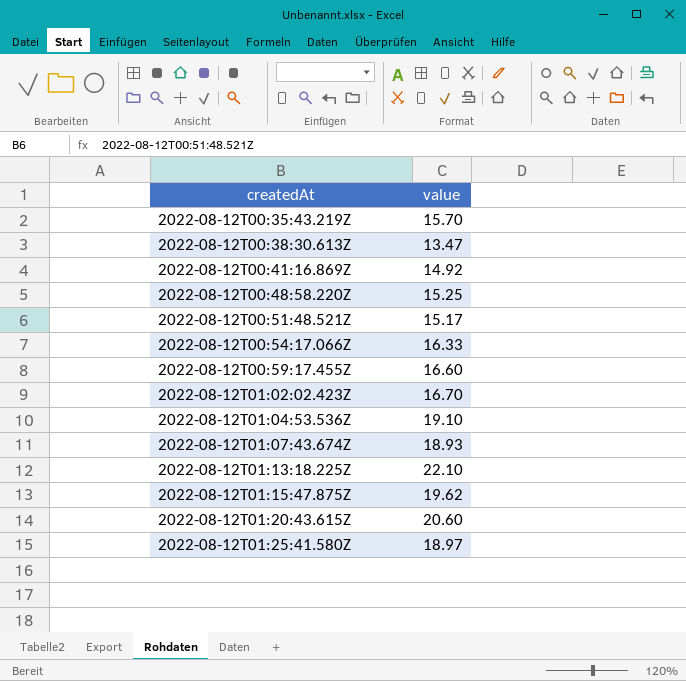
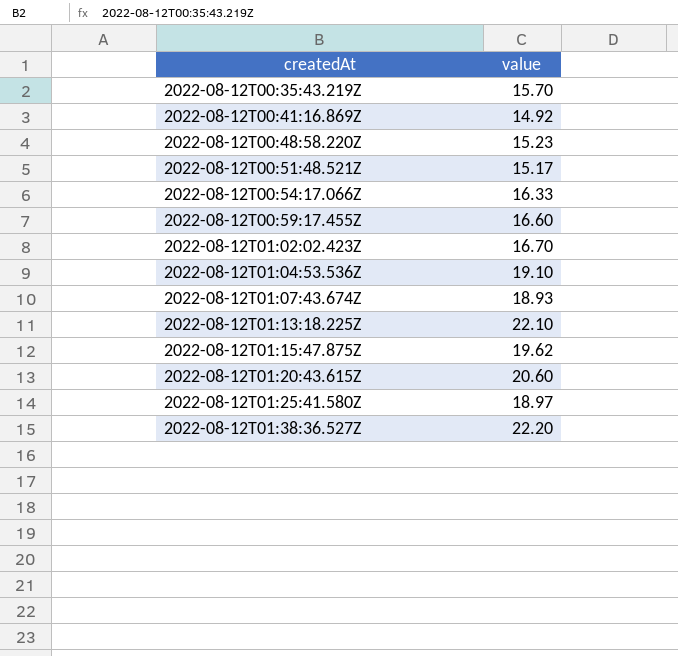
row 2022-08-12T00:38:30.613Z: 13.47 -> none
2022-08-12T00:48:58.220Z | value: 15.25 -> 15.23
row 2022-08-12T01:38:36.527Z: none -> 22.20

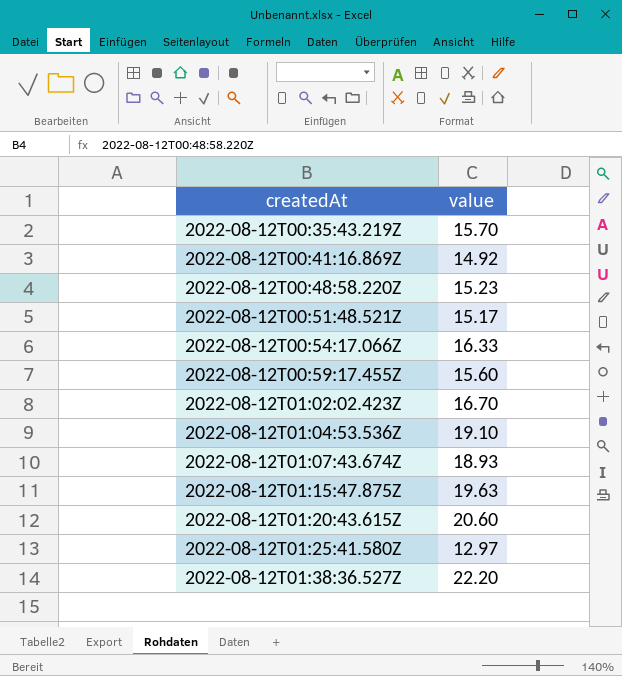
row 2022-08-12T01:13:18.225Z: 22.10 -> none
2022-08-12T00:59:17.455Z | value: 16.60 -> 15.60
2022-08-12T01:15:47.875Z | value: 19.62 -> 19.63
2022-08-12T01:25:41.580Z | value: 18.97 -> 12.97

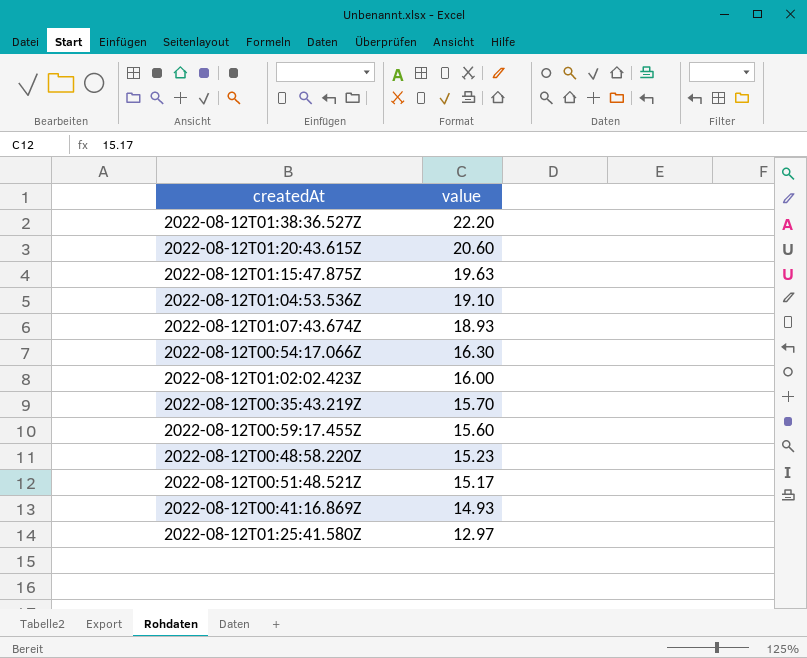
row order: createdAt ascending -> value descending
2022-08-12T00:54:17.066Z | value: 16.33 -> 16.30
2022-08-12T01:02:02.423Z | value: 16.70 -> 16.00
2022-08-12T00:41:16.869Z | value: 14.92 -> 14.93

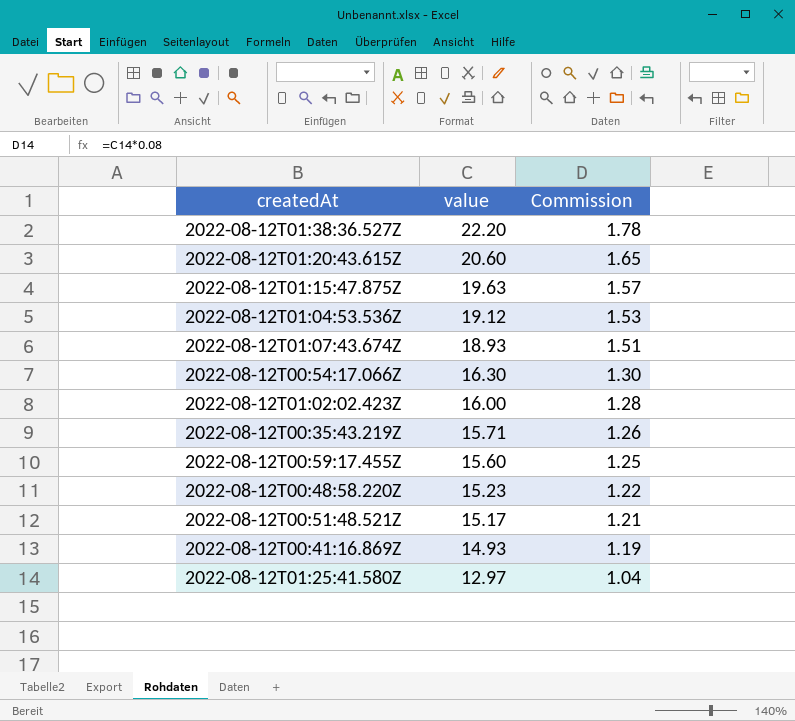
column Commission | formula: none -> [value] * 0.08
2022-08-12T01:04:53.536Z | value: 19.10 -> 19.12
2022-08-12T00:35:43.219Z | value: 15.70 -> 15.71

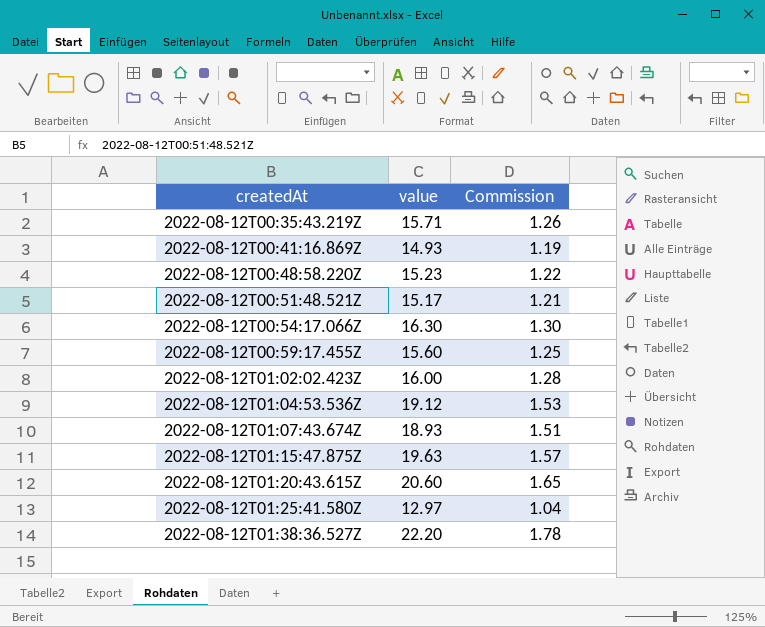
row order: value descending -> createdAt ascending

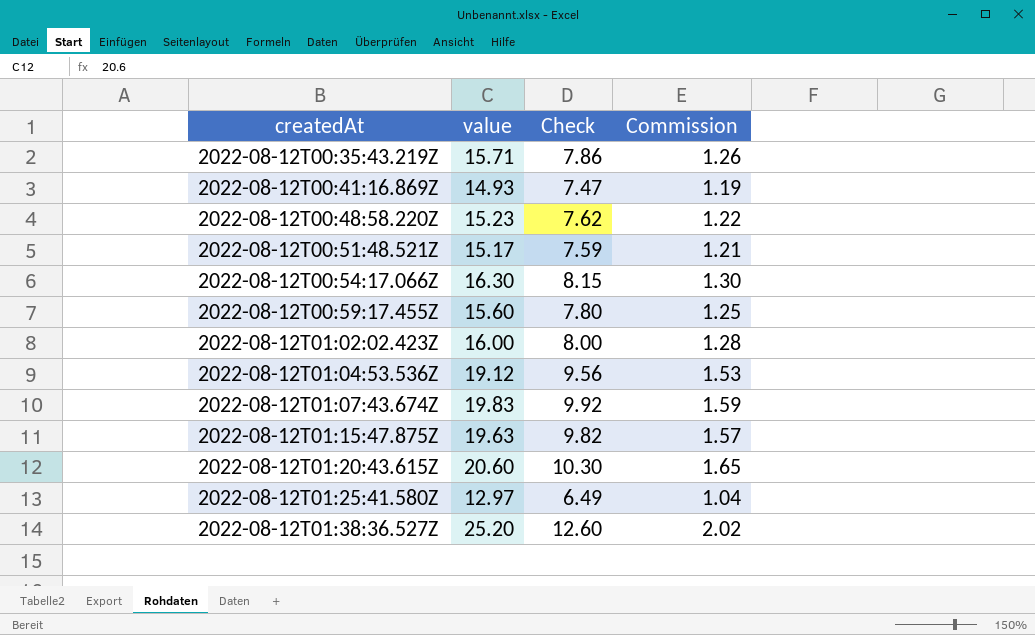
column Check | formula: none -> [value] * 0.5
2022-08-12T01:07:43.674Z | value: 18.93 -> 19.83
2022-08-12T01:07:43.674Z | Commission: 1.51 -> 1.59
2022-08-12T01:38:36.527Z | value: 22.20 -> 25.20
2022-08-12T01:38:36.527Z | Commission: 1.78 -> 2.02

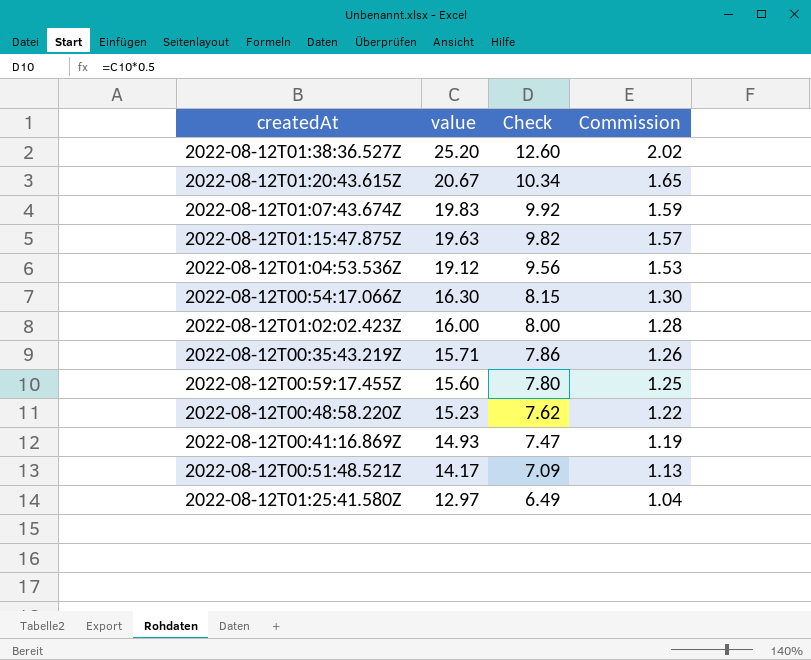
row order: createdAt ascending -> value descending
2022-08-12T01:20:43.615Z | value: 20.60 -> 20.67
2022-08-12T01:20:43.615Z | Check: 10.30 -> 10.34
2022-08-12T00:51:48.521Z | value: 15.17 -> 14.17
2022-08-12T00:51:48.521Z | Check: 7.59 -> 7.09
2022-08-12T00:51:48.521Z | Commission: 1.21 -> 1.13

